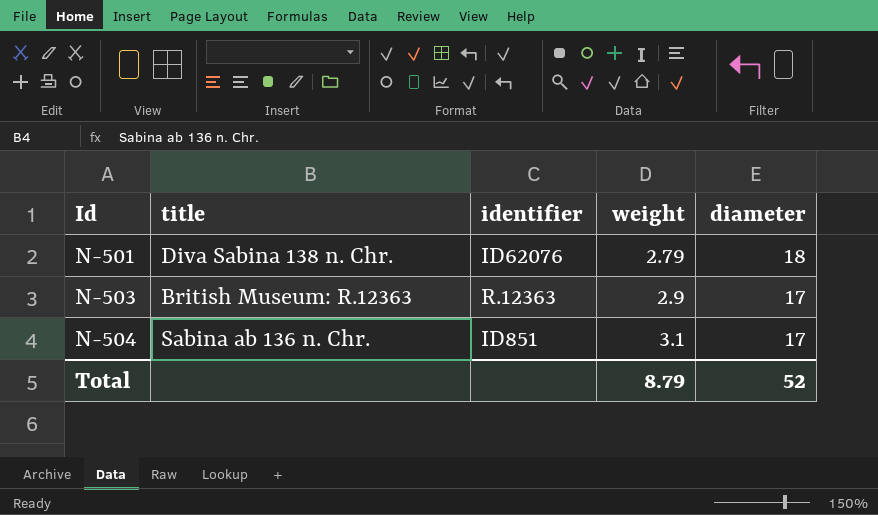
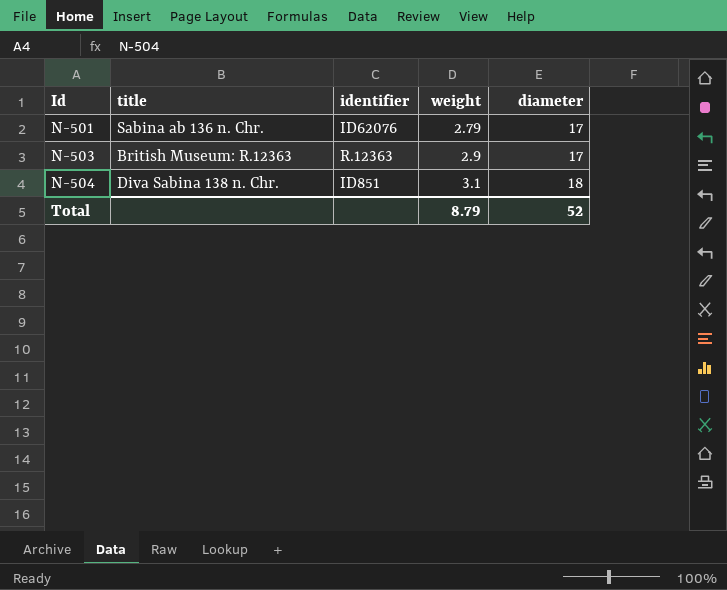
N-501 | title: Diva Sabina 138 n. Chr. -> Sabina ab 136 n. Chr.
N-501 | diameter: 18 -> 17
N-504 | title: Sabina ab 136 n. Chr. -> Diva Sabina 138 n. Chr.
N-504 | diameter: 17 -> 18

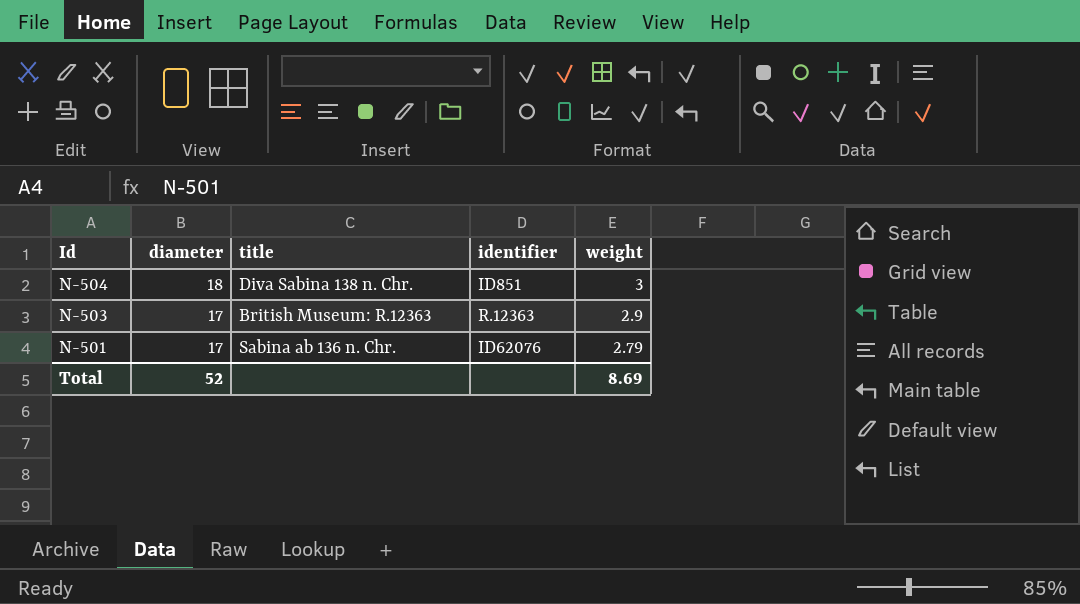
row order: Id ascending -> Id descending
column diameter | position: 5 -> 2
N-504 | weight: 3.1 -> 3
Total | weight: 8.79 -> 8.69

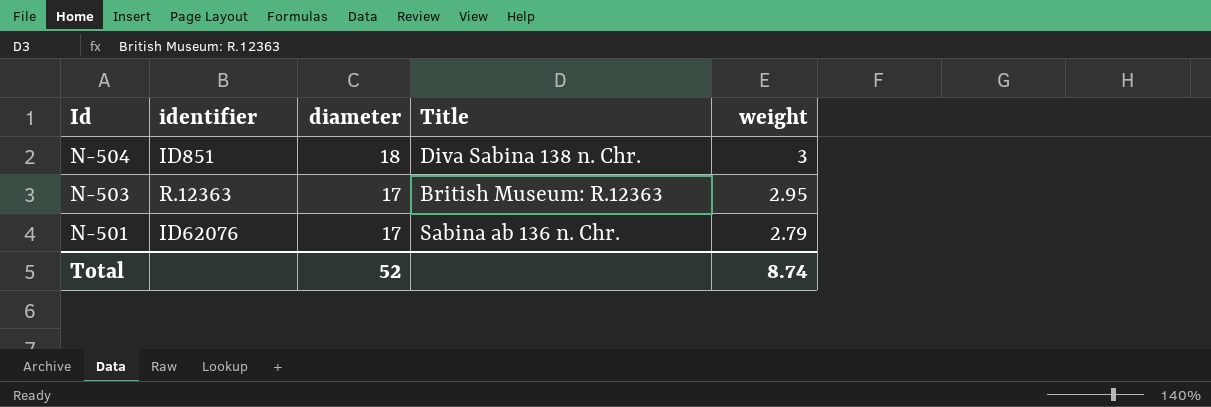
column identifier | position: 4 -> 2
column name: title -> Title
N-503 | weight: 2.9 -> 2.95
Total | weight: 8.69 -> 8.74

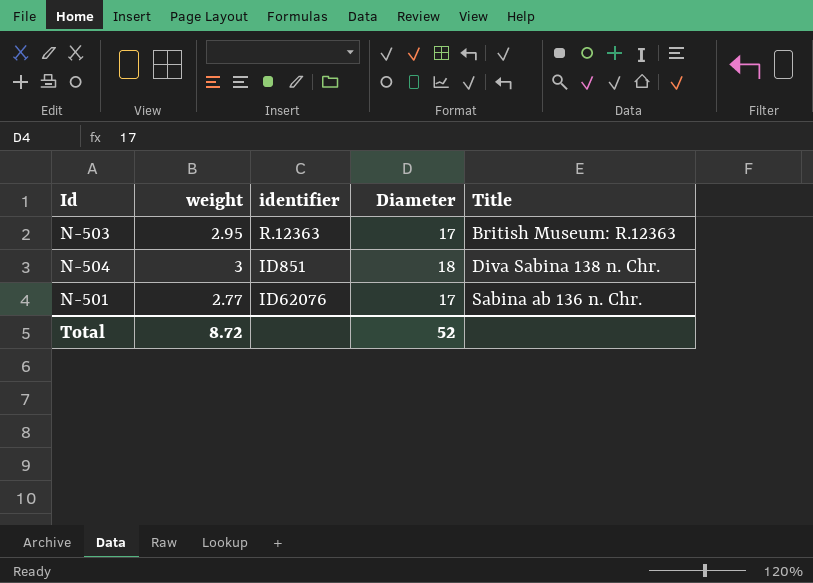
row order: Id descending -> Title ascending
column weight | position: 5 -> 2
column name: diameter -> Diameter
N-501 | weight: 2.79 -> 2.77
Total | weight: 8.74 -> 8.72

